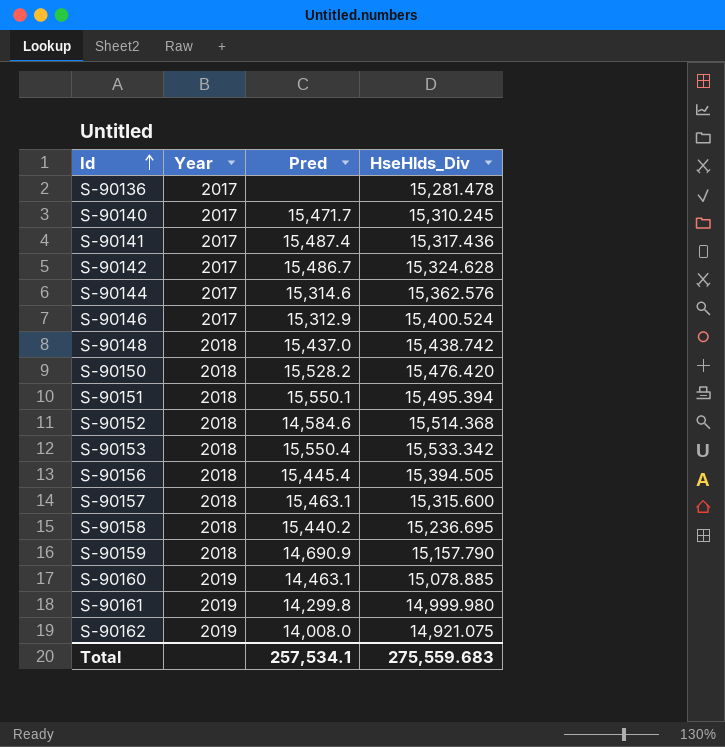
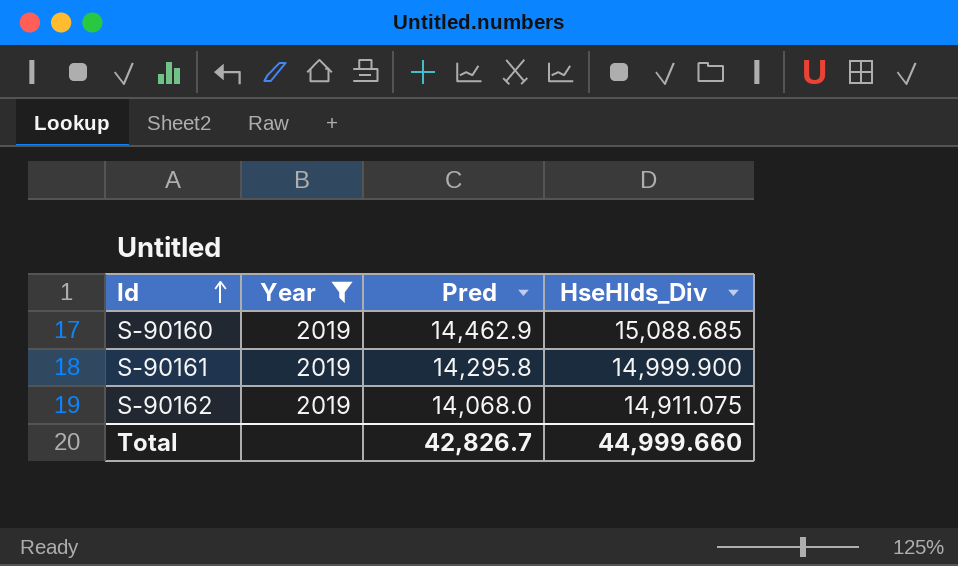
filter: none -> Year = 2019
S-90160 | Pred: 14,463.1 -> 14,462.9
S-90160 | HseHlds_Div: 15,078.885 -> 15,088.685
S-90161 | Pred: 14,299.8 -> 14,295.8
S-90161 | HseHlds_Div: 14,999.980 -> 14,999.900
S-90162 | Pred: 14,008.0 -> 14,068.0
S-90162 | HseHlds_Div: 14,921.075 -> 14,911.075
Total | Pred: 257,534.1 -> 42,826.7
Total | HseHlds_Div: 275,559.683 -> 44,999.660

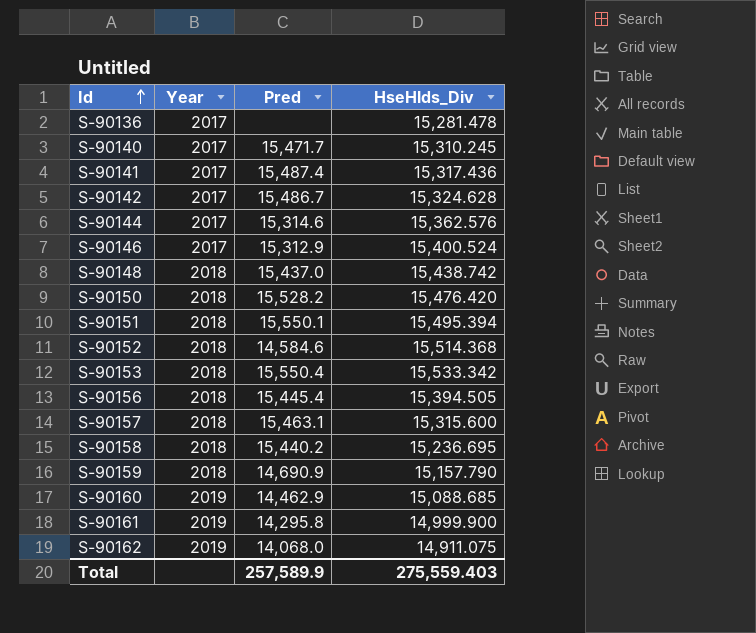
filter: Year = 2019 -> none
Total | Pred: 42,826.7 -> 257,589.9
Total | HseHlds_Div: 44,999.660 -> 275,559.403

